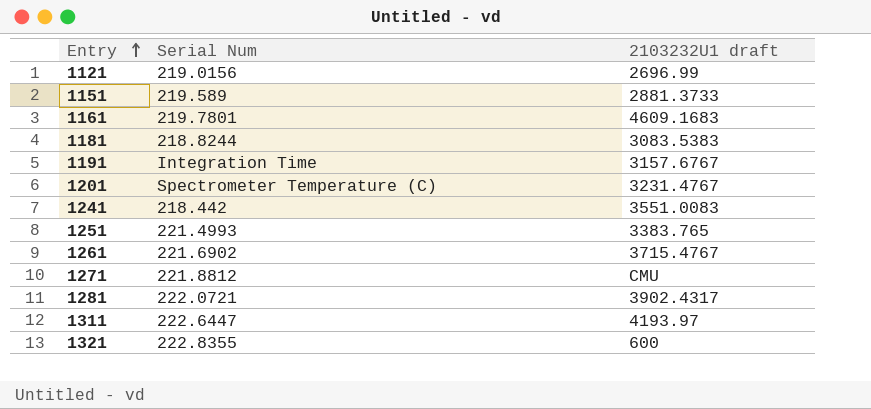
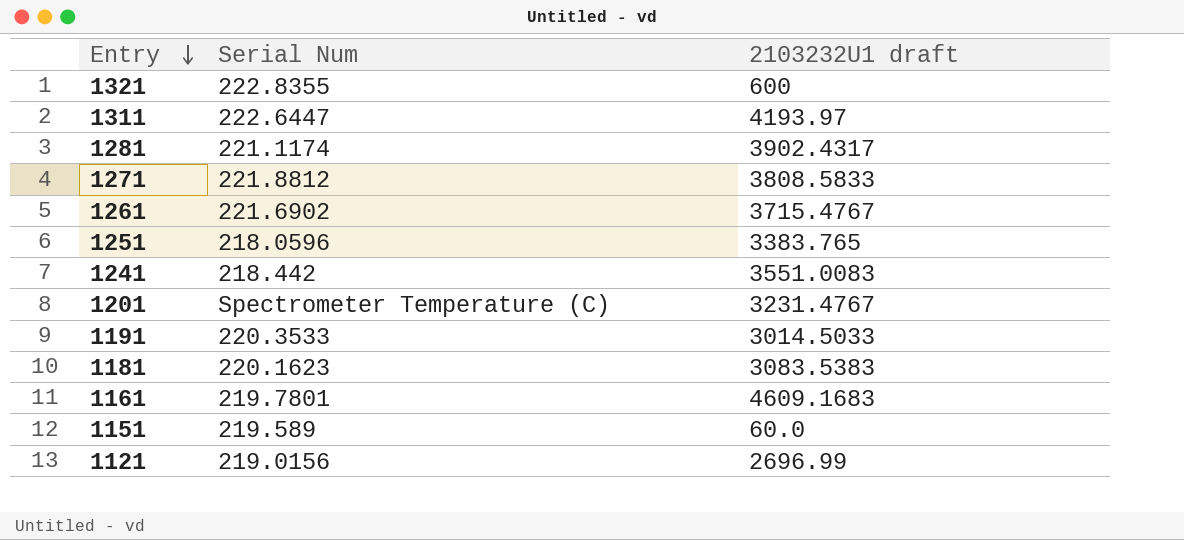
row order: Entry ascending -> Entry descending
1281 | Serial Num: 222.0721 -> 221.1174
1271 | 2103232U1 draft: CMU -> 3808.5833
1251 | Serial Num: 221.4993 -> 218.0596
1191 | Serial Num: Integration Time -> 220.3533
1191 | 2103232U1 draft: 3157.6767 -> 3014.5033
1181 | Serial Num: 218.8244 -> 220.1623
1151 | 2103232U1 draft: 2881.3733 -> 60.0

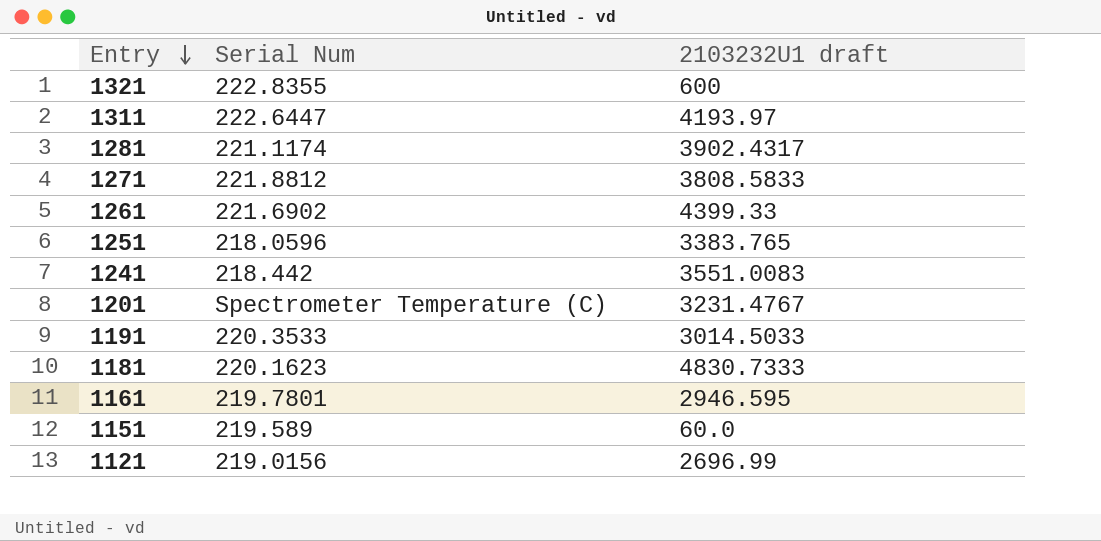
1261 | 2103232U1 draft: 3715.4767 -> 4399.33
1181 | 2103232U1 draft: 3083.5383 -> 4830.7333
1161 | 2103232U1 draft: 4609.1683 -> 2946.595

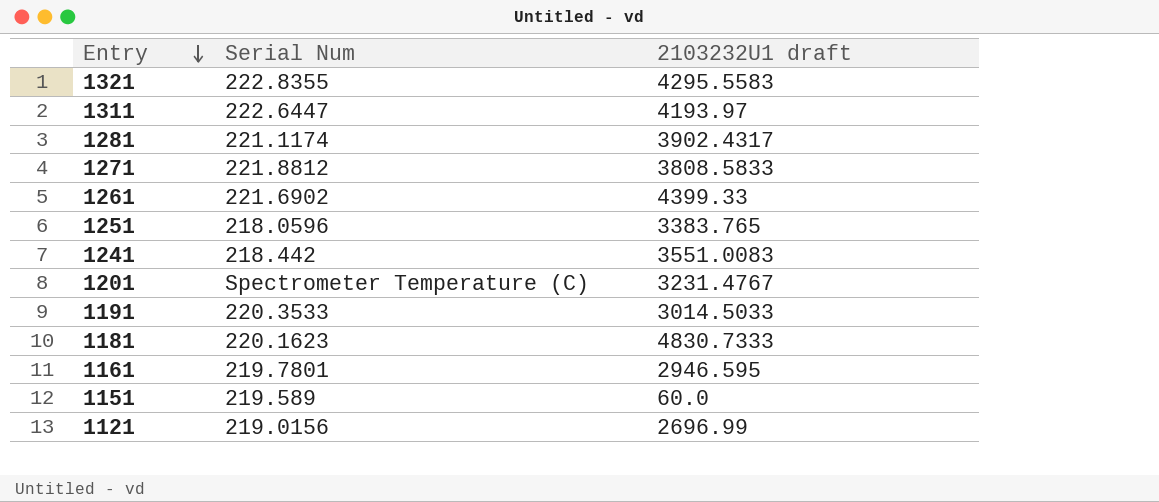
1321 | 2103232U1 draft: 600 -> 4295.5583

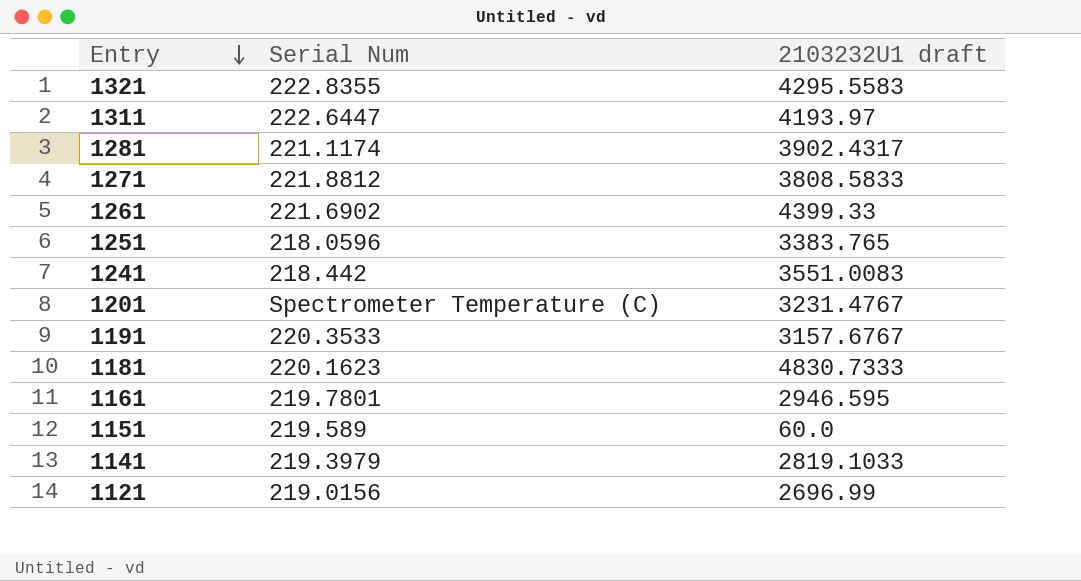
1191 | 2103232U1 draft: 3014.5033 -> 3157.6767
row 1141: none -> 219.3979 | 2819.1033

